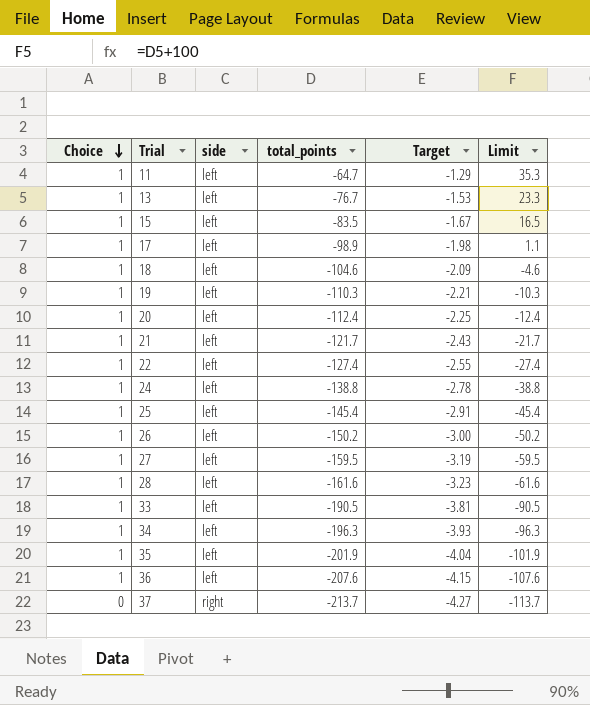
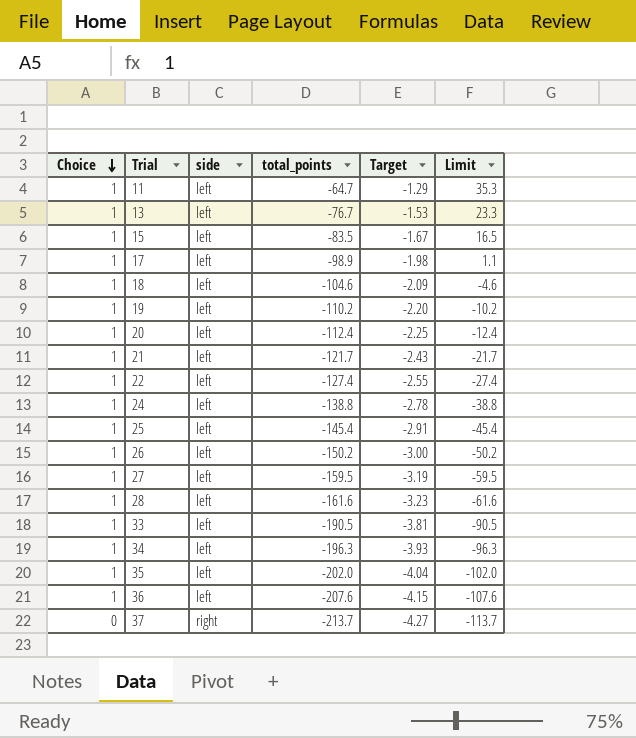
19 | total_points: -110.3 -> -110.2
19 | Target: -2.21 -> -2.20
19 | Limit: -10.3 -> -10.2
35 | total_points: -201.9 -> -202.0
35 | Limit: -101.9 -> -102.0

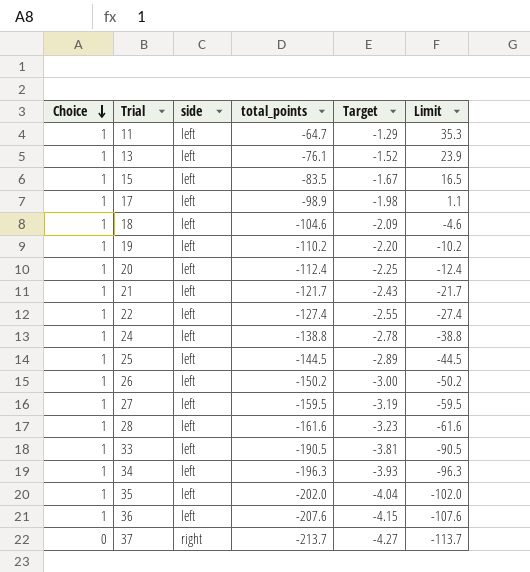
13 | total_points: -76.7 -> -76.1
13 | Target: -1.53 -> -1.52
13 | Limit: 23.3 -> 23.9
25 | total_points: -145.4 -> -144.5
25 | Target: -2.91 -> -2.89
25 | Limit: -45.4 -> -44.5

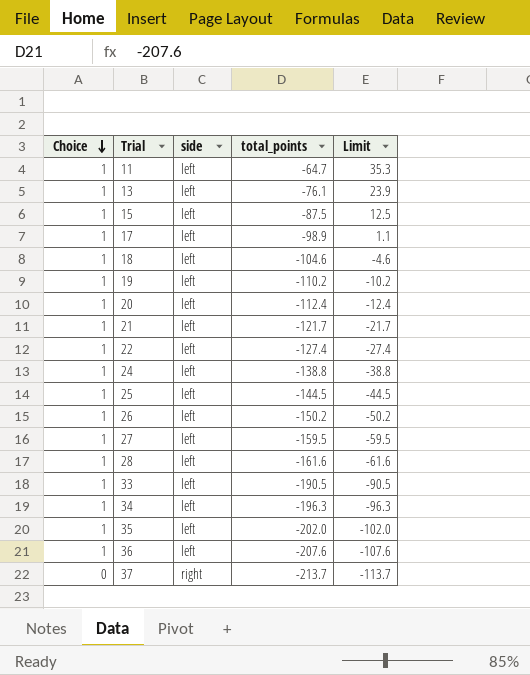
column Target | formula: [total_points] * 0.02 -> none
15 | total_points: -83.5 -> -87.5
15 | Limit: 16.5 -> 12.5

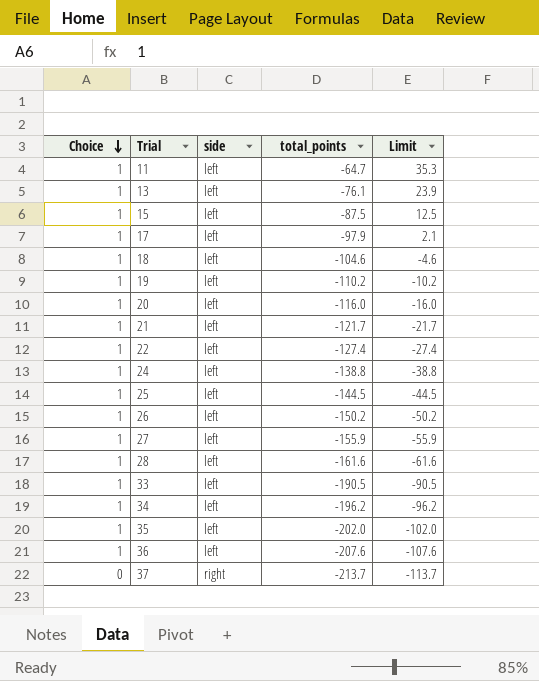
17 | total_points: -98.9 -> -97.9
17 | Limit: 1.1 -> 2.1
20 | total_points: -112.4 -> -116.0
20 | Limit: -12.4 -> -16.0
27 | total_points: -159.5 -> -155.9
27 | Limit: -59.5 -> -55.9
34 | total_points: -196.3 -> -196.2
34 | Limit: -96.3 -> -96.2

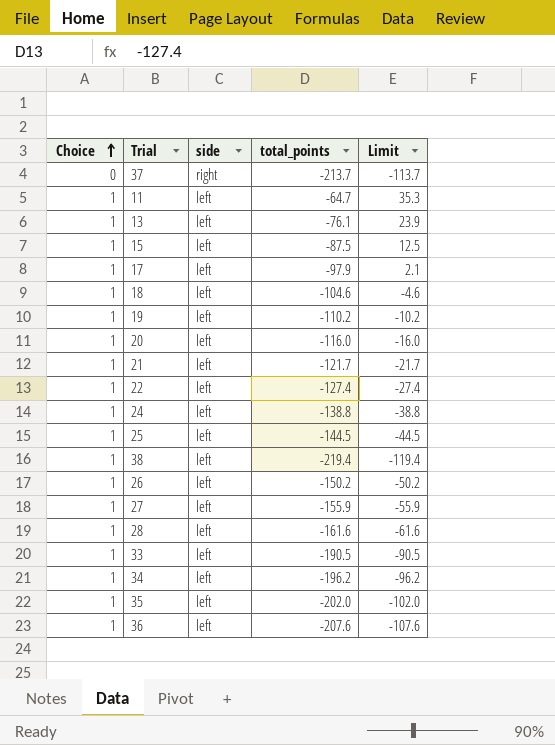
row order: Choice descending -> Choice ascending
row 38: none -> 1 | left | -219.4 | -119.4

